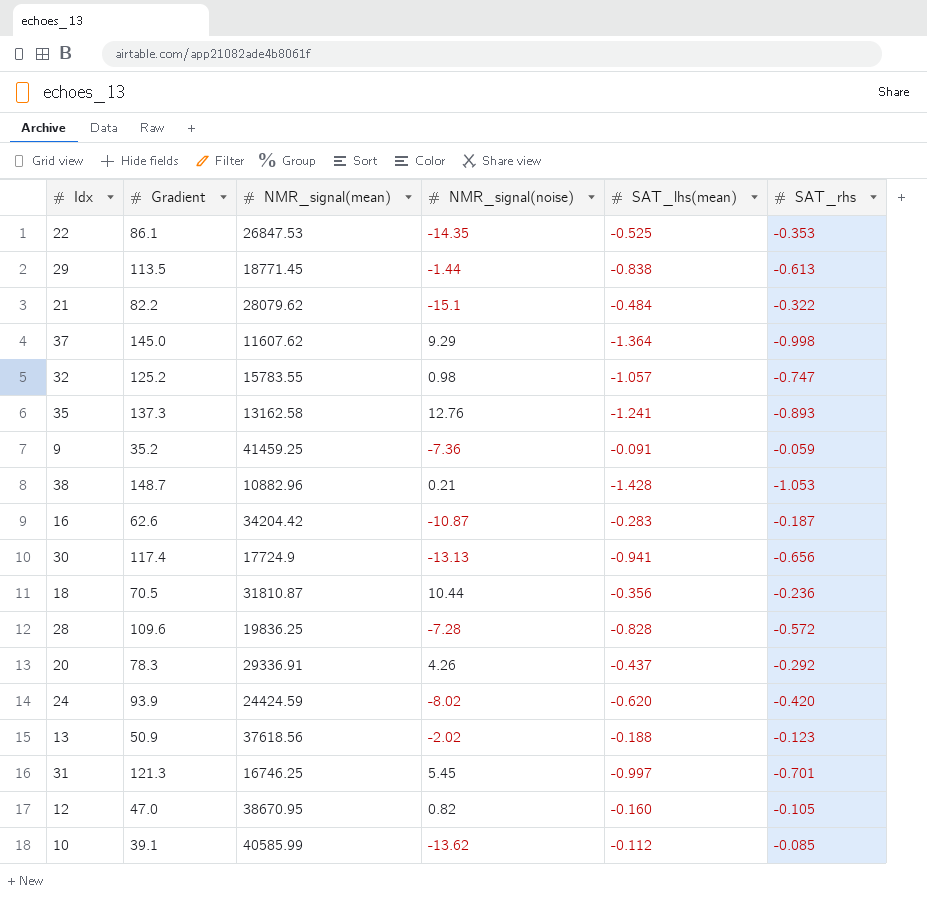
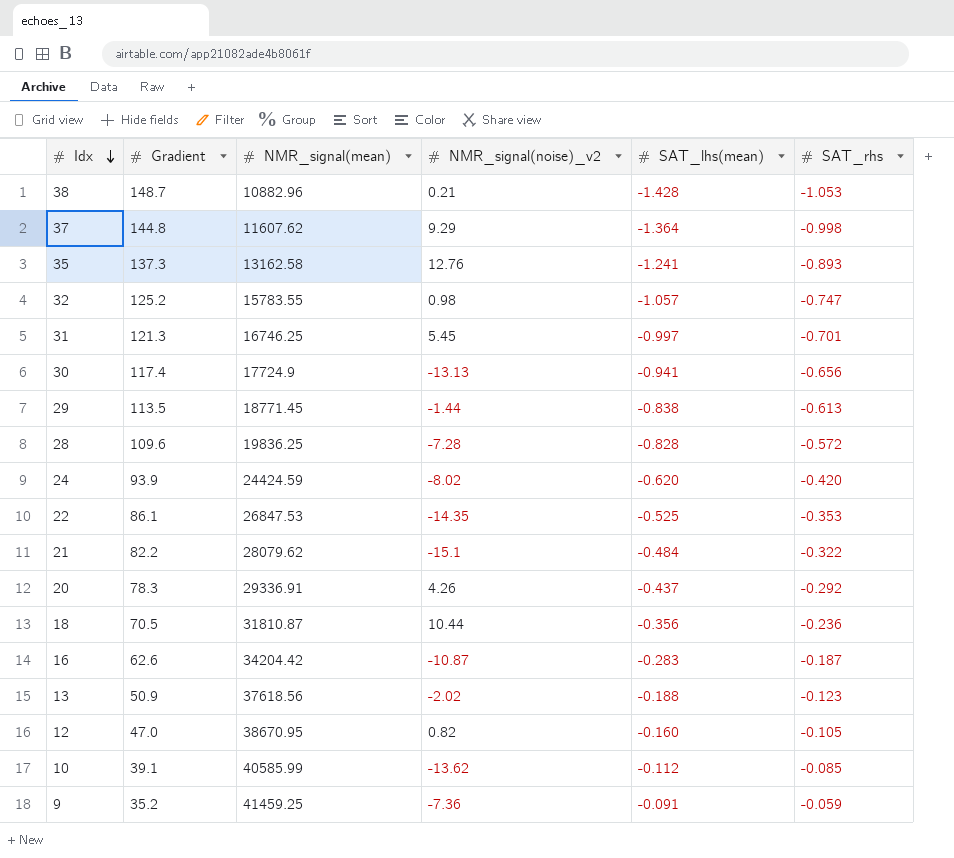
row order: none -> Idx descending
column name: NMR_signal(noise) -> NMR_signal(noise)_v2
37 | Gradient: 145.0 -> 144.8

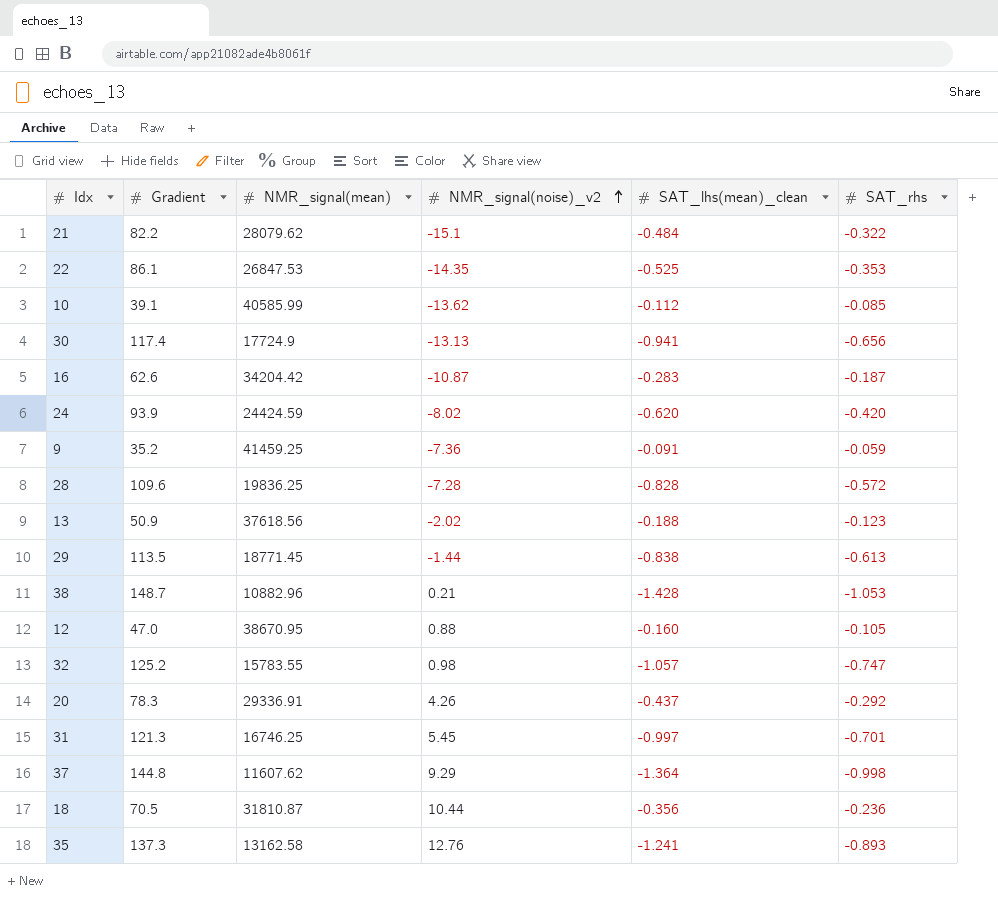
row order: Idx descending -> NMR_signal(noise)_v2 ascending
column name: SAT_lhs(mean) -> SAT_lhs(mean)_clean
12 | NMR_signal(noise)_v2: 0.82 -> 0.88

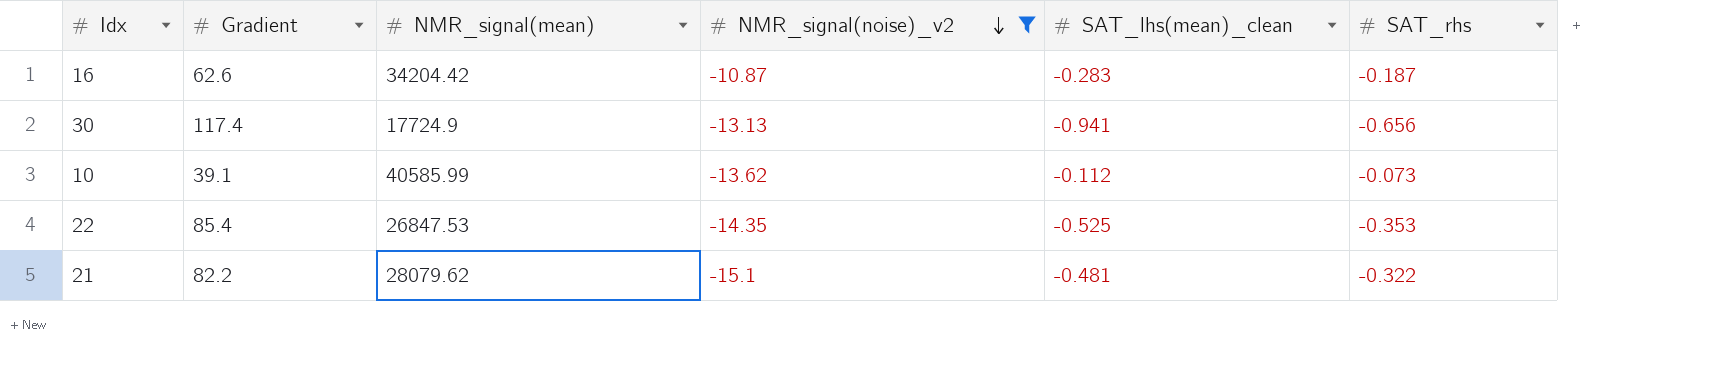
filter: none -> NMR_signal(noise)_v2 <= -10.87
row order: NMR_signal(noise)_v2 ascending -> NMR_signal(noise)_v2 descending
10 | SAT_rhs: -0.085 -> -0.073
22 | Gradient: 86.1 -> 85.4
21 | SAT_lhs(mean)_clean: -0.484 -> -0.481

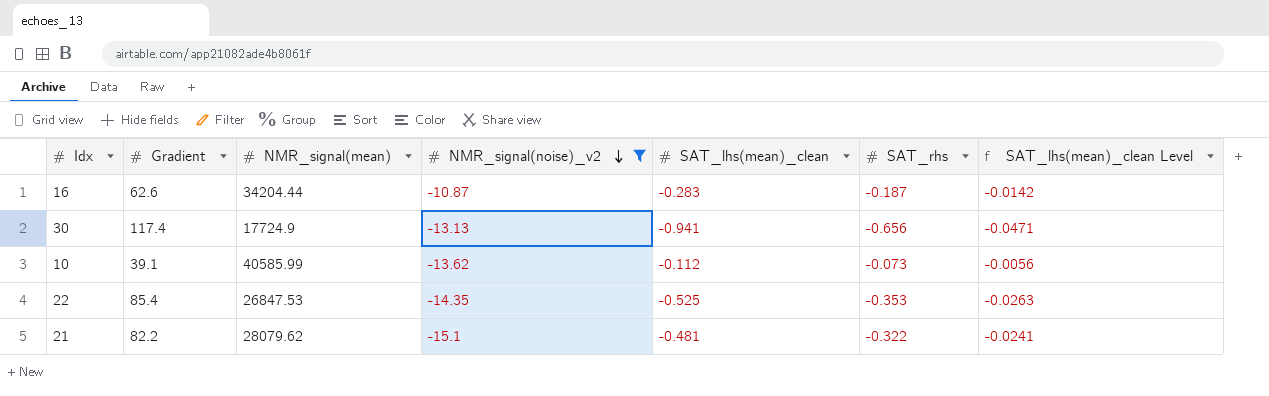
column SAT_lhs(mean)_clean Level | formula: none -> [SAT_lhs(mean)_clean] * 0.05
16 | NMR_signal(mean): 34204.42 -> 34204.44

